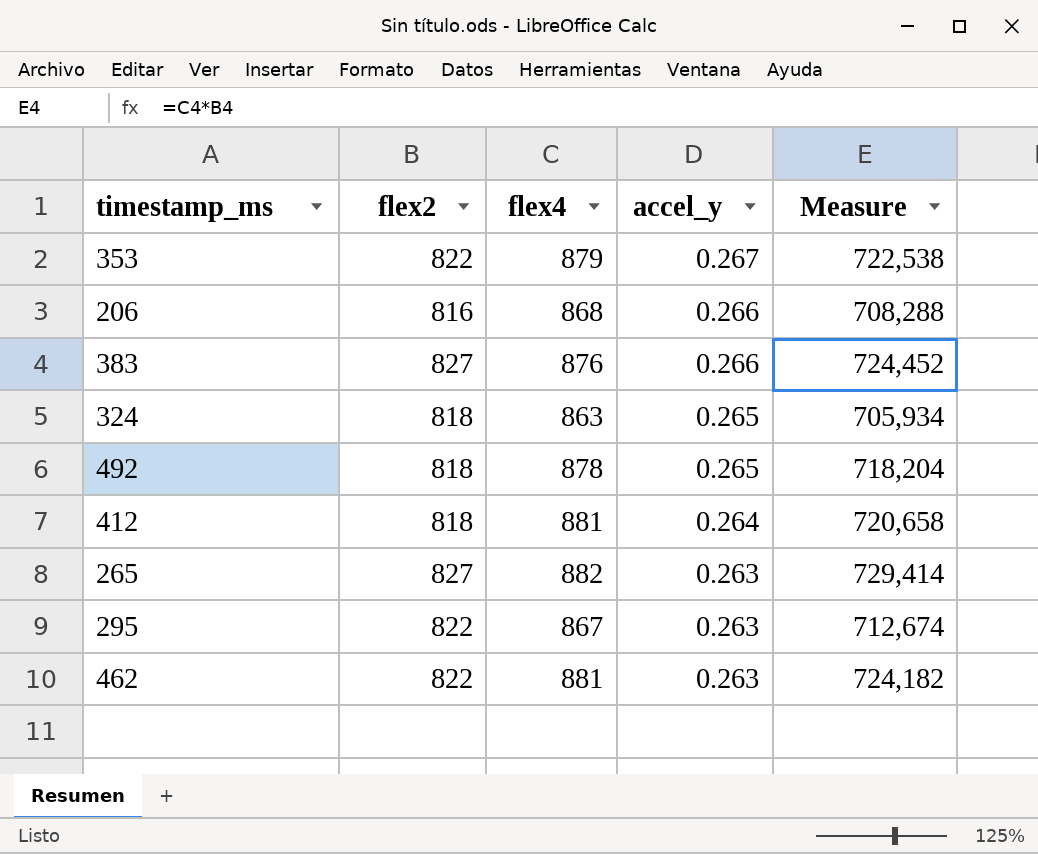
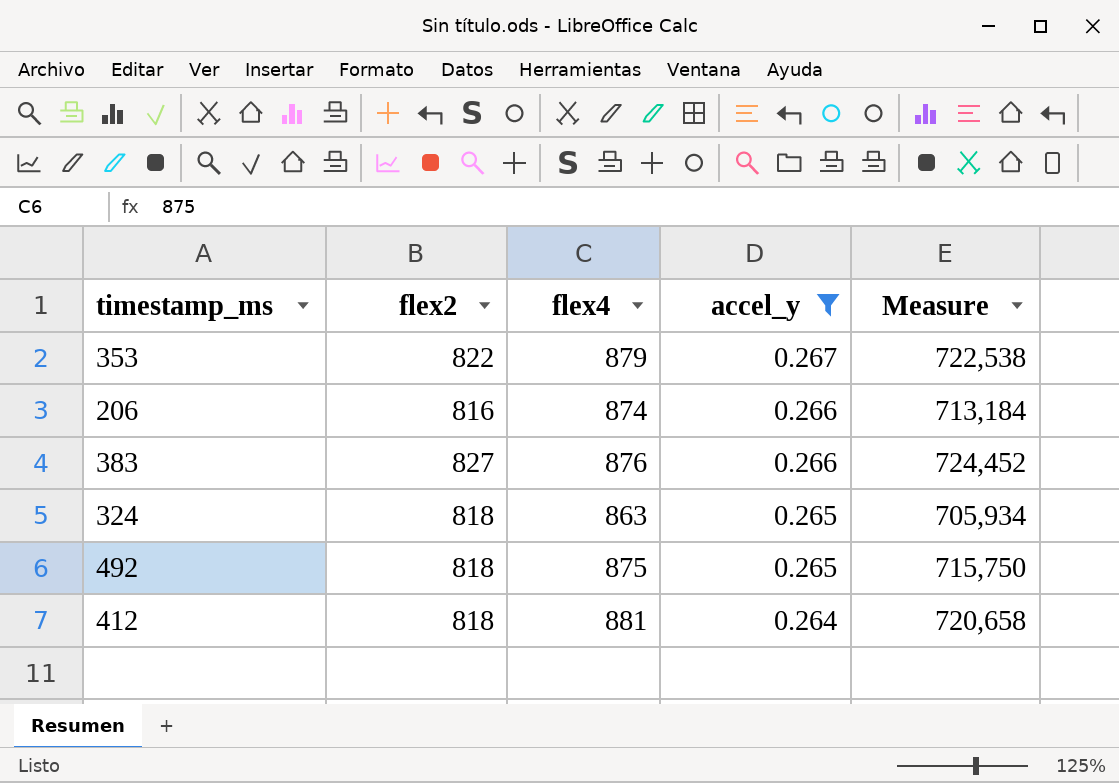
filter: none -> accel_y != 0.263
206 | flex4: 868 -> 874
206 | Measure: 708,288 -> 713,184
492 | flex4: 878 -> 875
492 | Measure: 718,204 -> 715,750

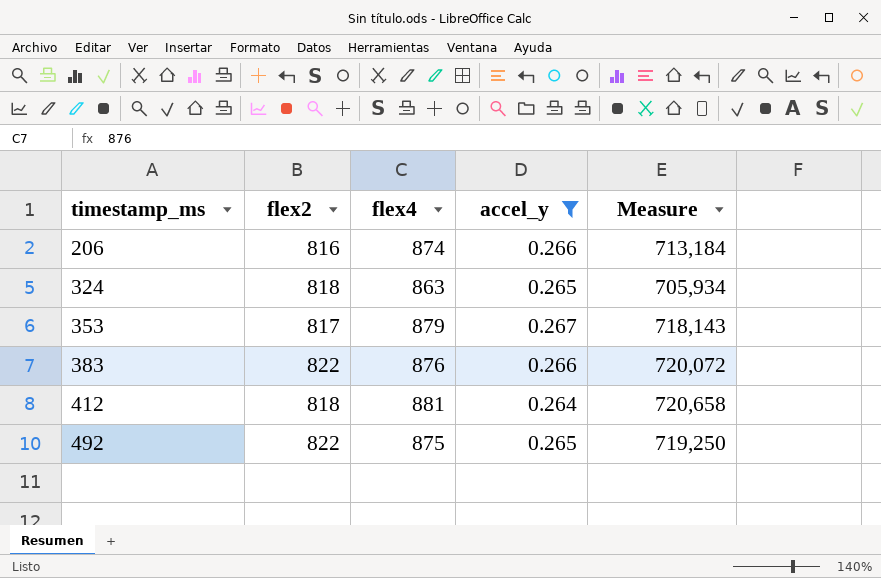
row order: accel_y descending -> timestamp_ms ascending
353 | flex2: 822 -> 817
353 | Measure: 722,538 -> 718,143
383 | flex2: 827 -> 822
383 | Measure: 724,452 -> 720,072
492 | flex2: 818 -> 822
492 | Measure: 715,750 -> 719,250

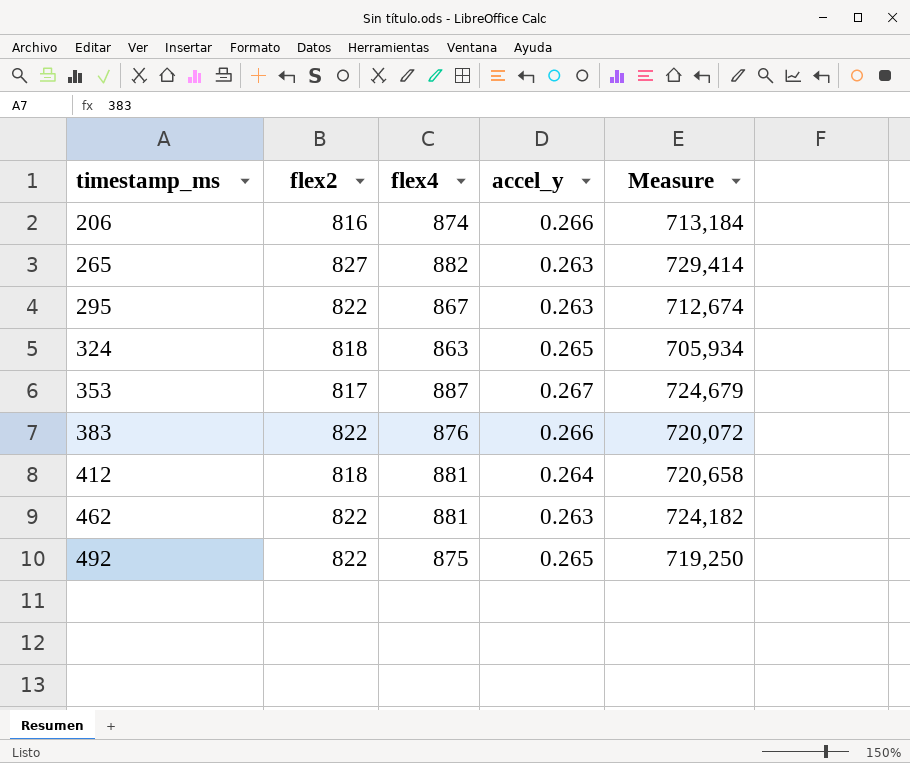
filter: accel_y != 0.263 -> none
353 | flex4: 879 -> 887
353 | Measure: 718,143 -> 724,679

